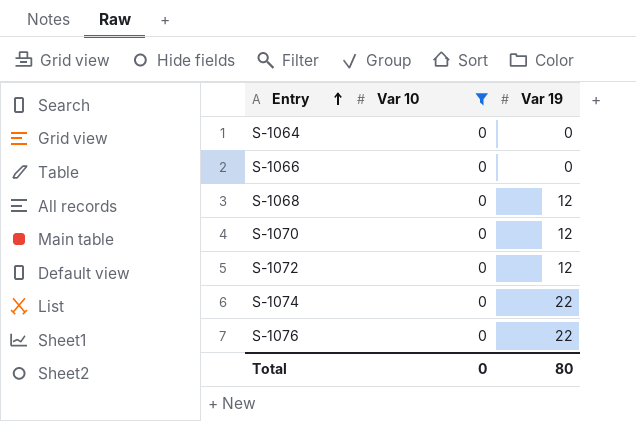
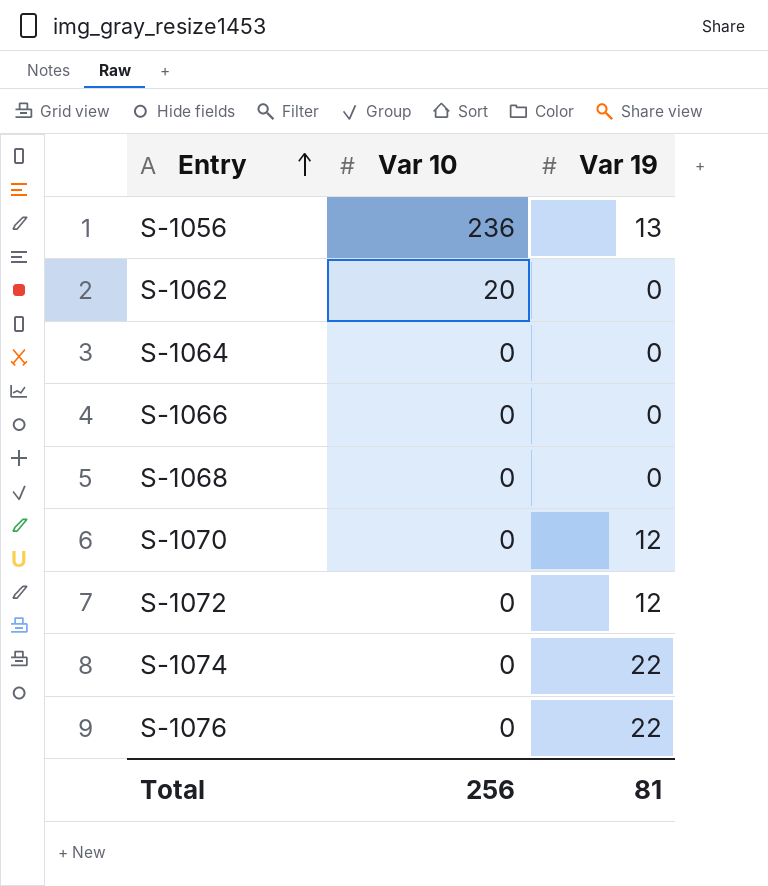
filter: Var 10 = 0 -> none
S-1068 | Var 19: 12 -> 0
Total | Var 10: 0 -> 256
Total | Var 19: 80 -> 81

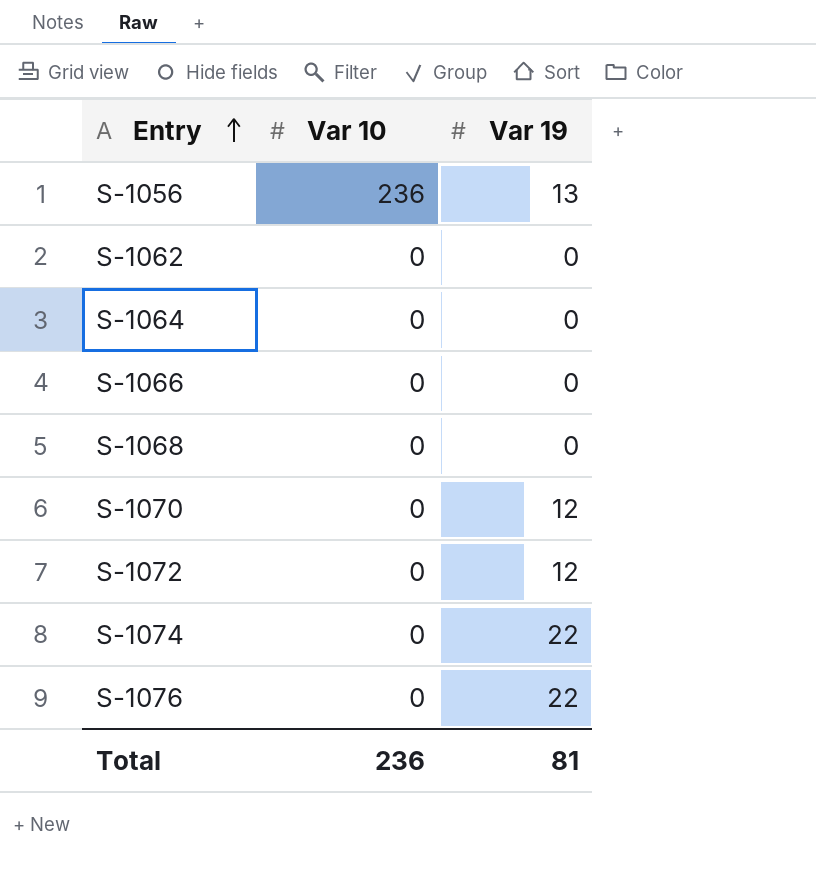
S-1062 | Var 10: 20 -> 0
Total | Var 10: 256 -> 236

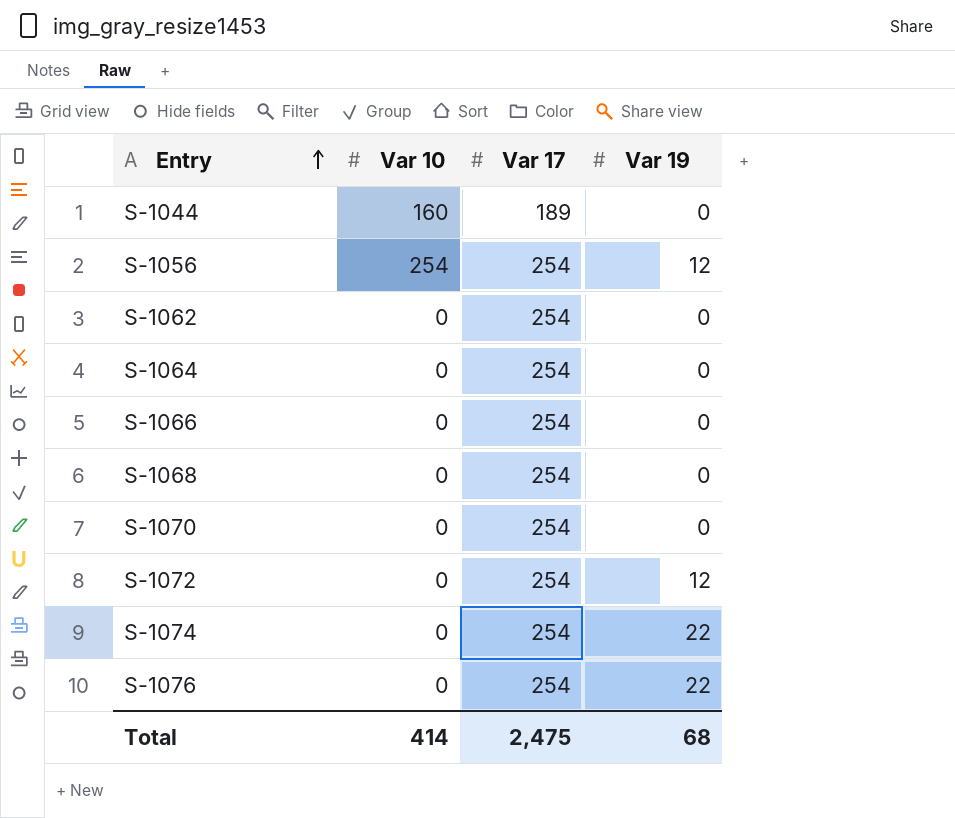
column Var 17 | position: none -> 3
row S-1044: none -> 160 | 189 | 0
S-1056 | Var 10: 236 -> 254
S-1056 | Var 19: 13 -> 12
S-1070 | Var 19: 12 -> 0
Total | Var 10: 236 -> 414
Total | Var 19: 81 -> 68

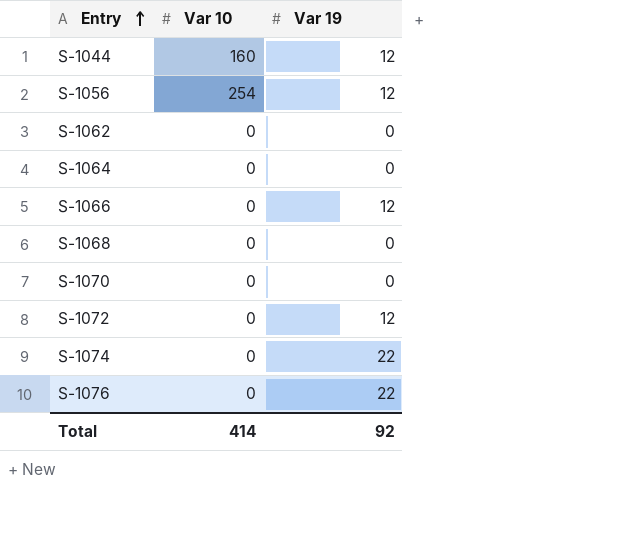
column Var 17 | position: 3 -> none
S-1044 | Var 19: 0 -> 12
S-1066 | Var 19: 0 -> 12
Total | Var 19: 68 -> 92

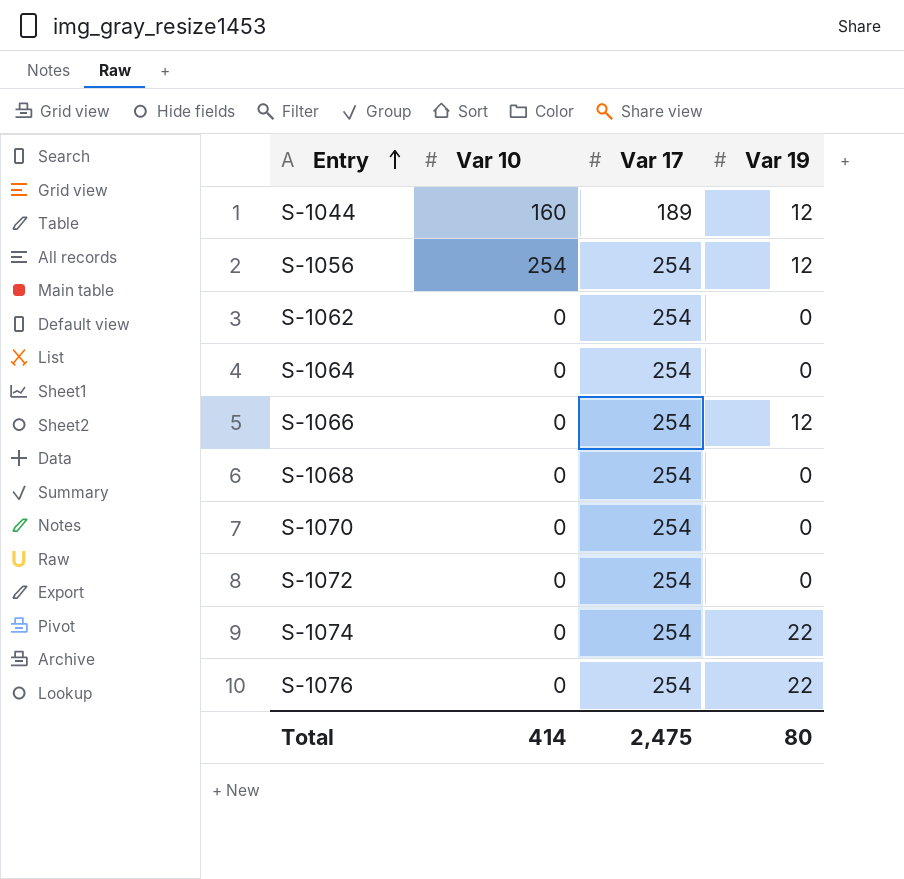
column Var 17 | position: none -> 3
S-1072 | Var 19: 12 -> 0
Total | Var 19: 92 -> 80

